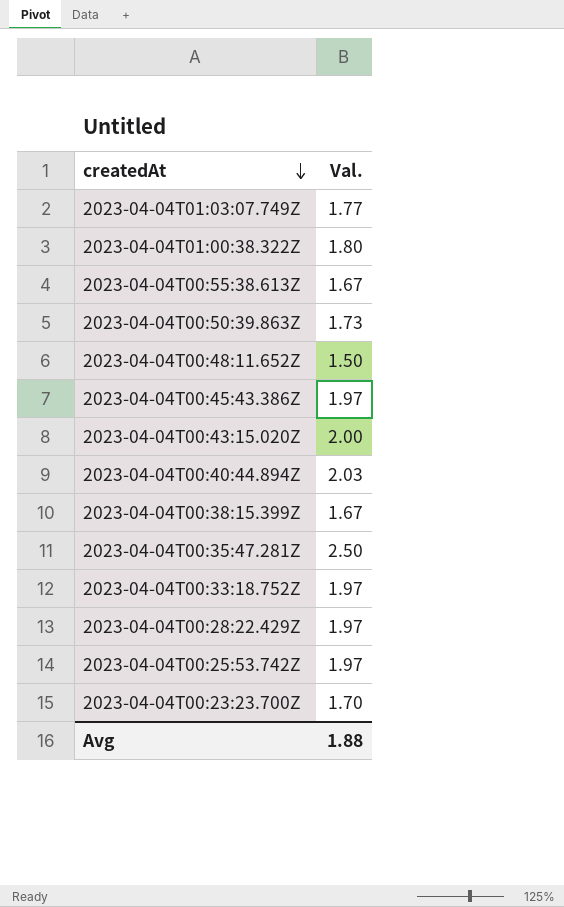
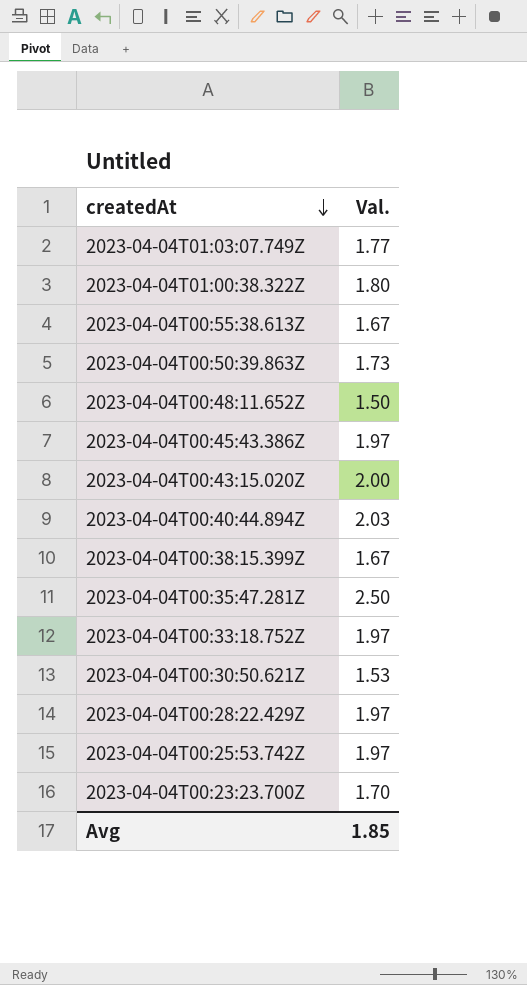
row 2023-04-04T00:30:50.621Z: none -> 1.53
Avg | Val.: 1.88 -> 1.85

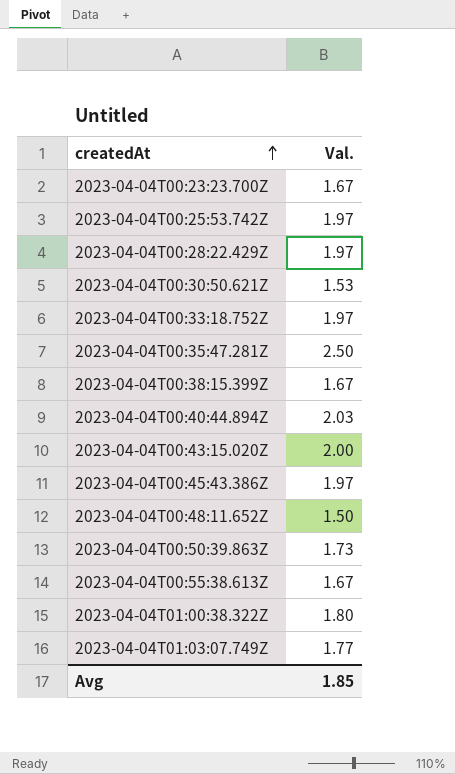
row order: createdAt descending -> createdAt ascending
2023-04-04T00:23:23.700Z | Val.: 1.70 -> 1.67

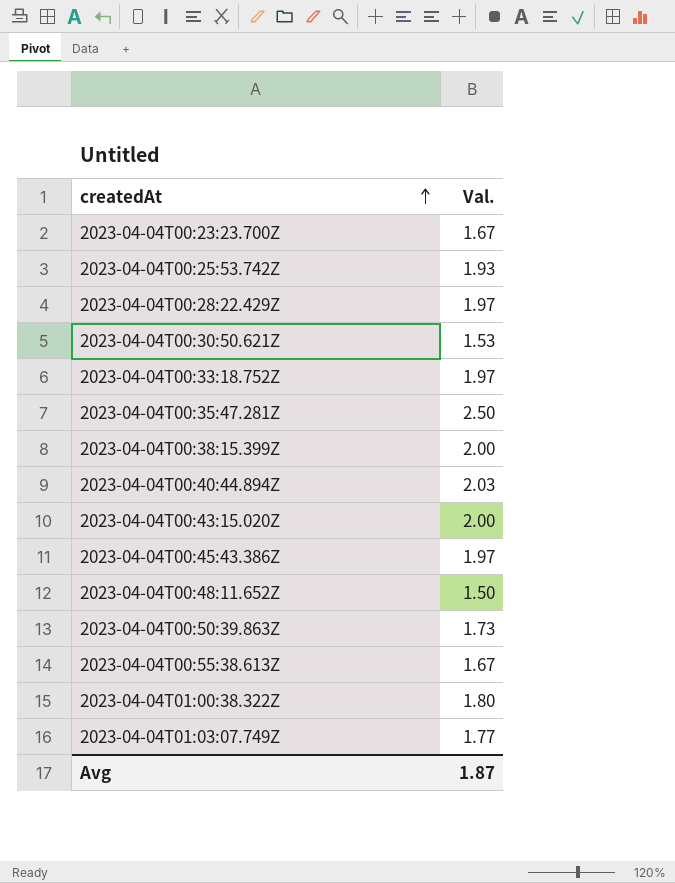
2023-04-04T00:25:53.742Z | Val.: 1.97 -> 1.93
2023-04-04T00:38:15.399Z | Val.: 1.67 -> 2.00
Avg | Val.: 1.85 -> 1.87

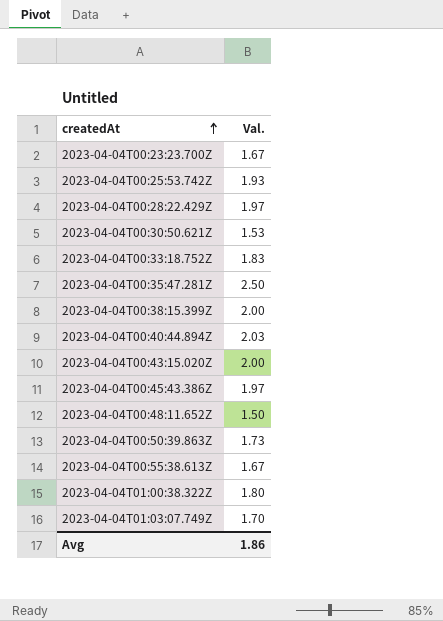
2023-04-04T00:33:18.752Z | Val.: 1.97 -> 1.83
2023-04-04T01:03:07.749Z | Val.: 1.77 -> 1.70
Avg | Val.: 1.87 -> 1.86

